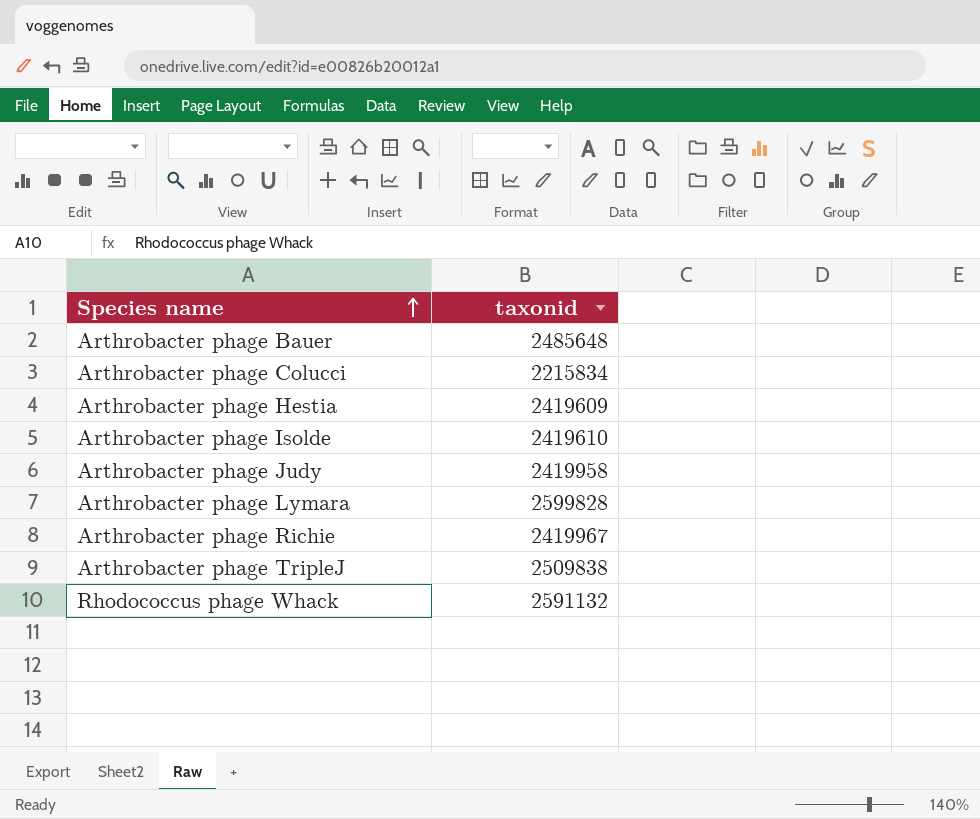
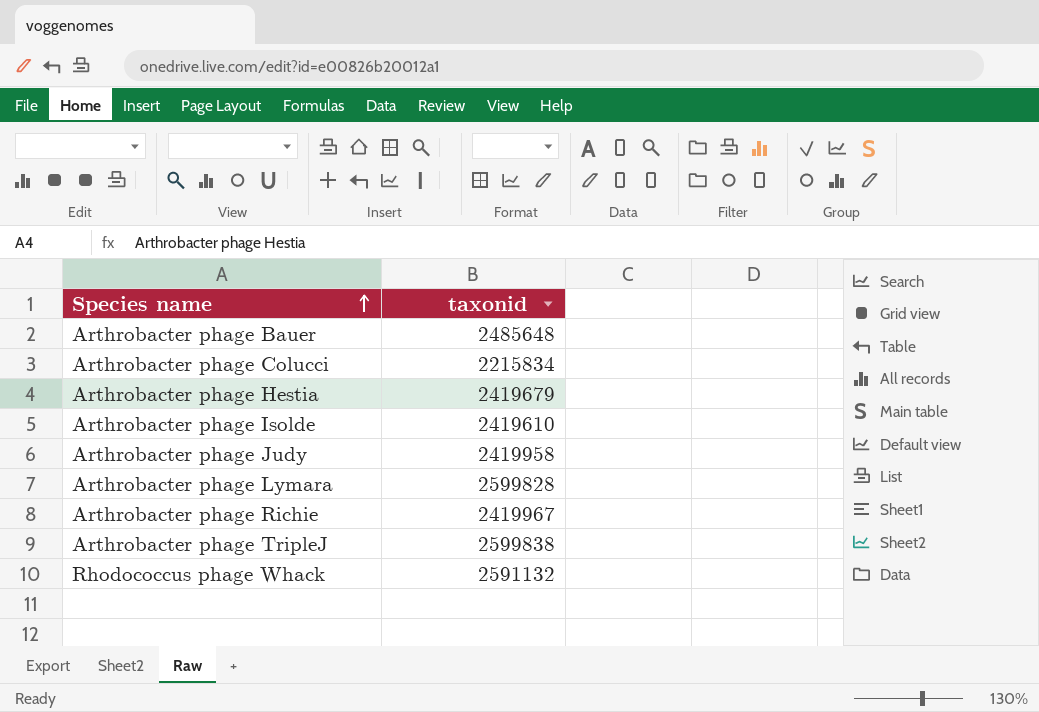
Arthrobacter phage Hestia | taxonid: 2419609 -> 2419679
Arthrobacter phage TripleJ | taxonid: 2509838 -> 2599838

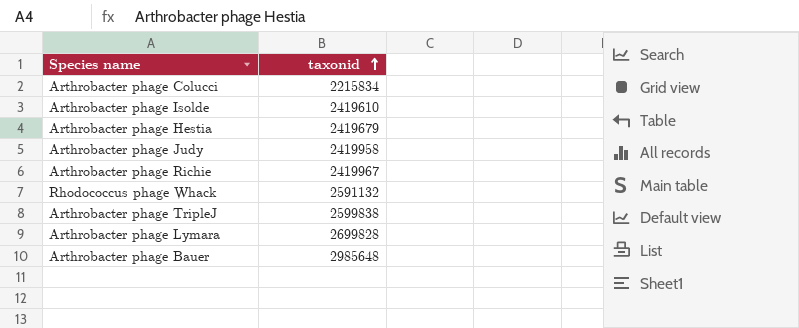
row order: Species name ascending -> taxonid ascending
Arthrobacter phage Lymara | taxonid: 2599828 -> 2699828
Arthrobacter phage Bauer | taxonid: 2485648 -> 2985648

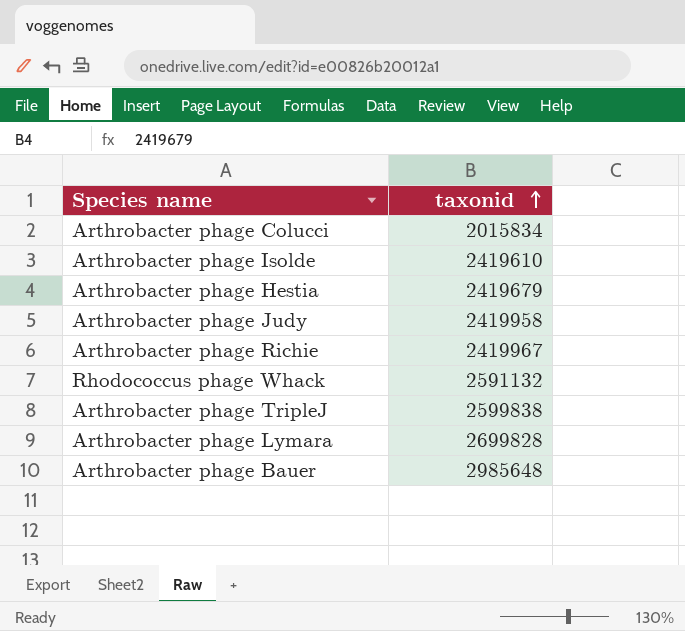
Arthrobacter phage Colucci | taxonid: 2215834 -> 2015834

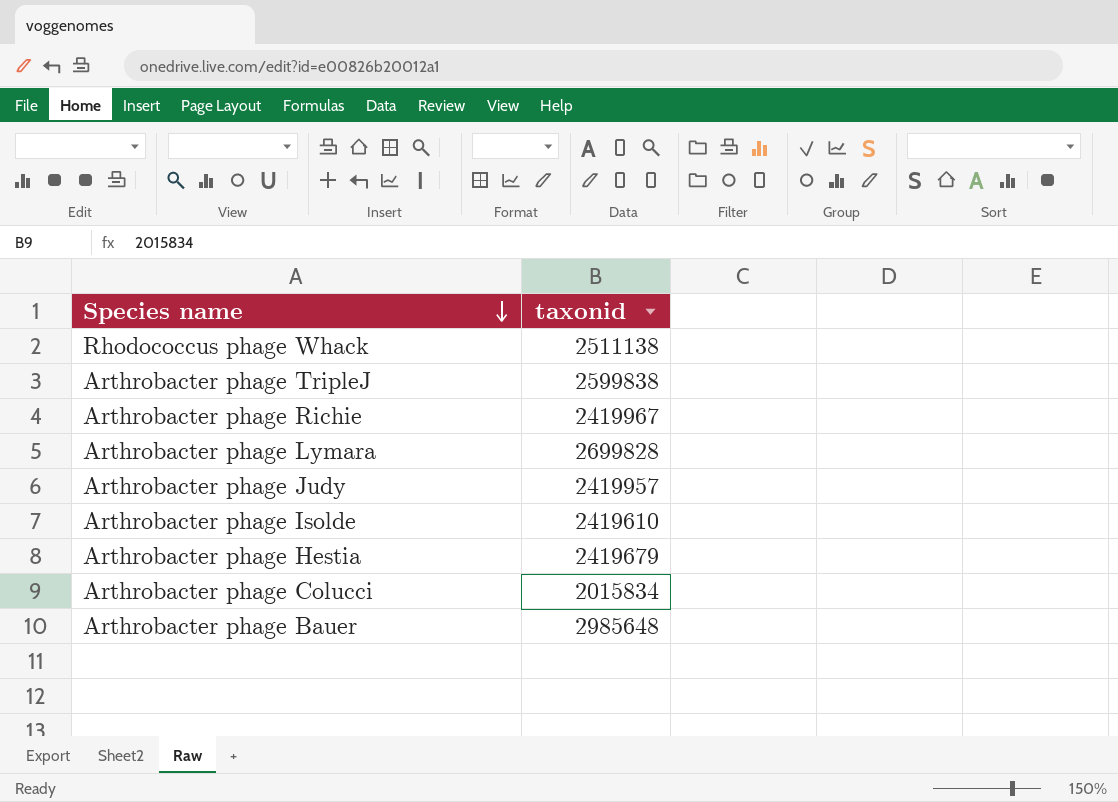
row order: taxonid ascending -> Species name descending
Rhodococcus phage Whack | taxonid: 2591132 -> 2511138
Arthrobacter phage Judy | taxonid: 2419958 -> 2419957

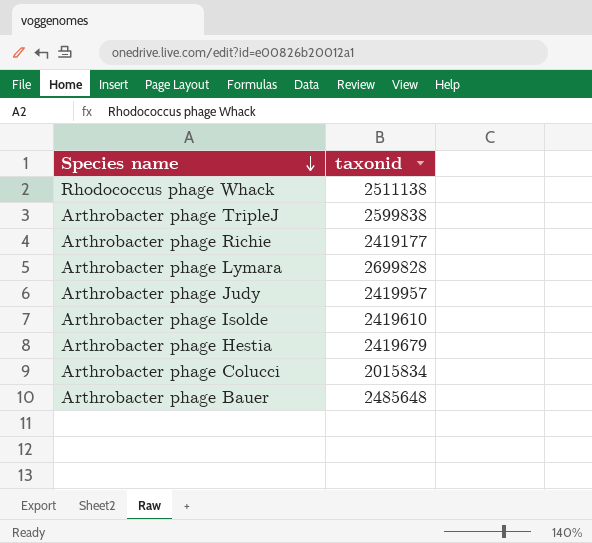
Arthrobacter phage Richie | taxonid: 2419967 -> 2419177
Arthrobacter phage Bauer | taxonid: 2985648 -> 2485648

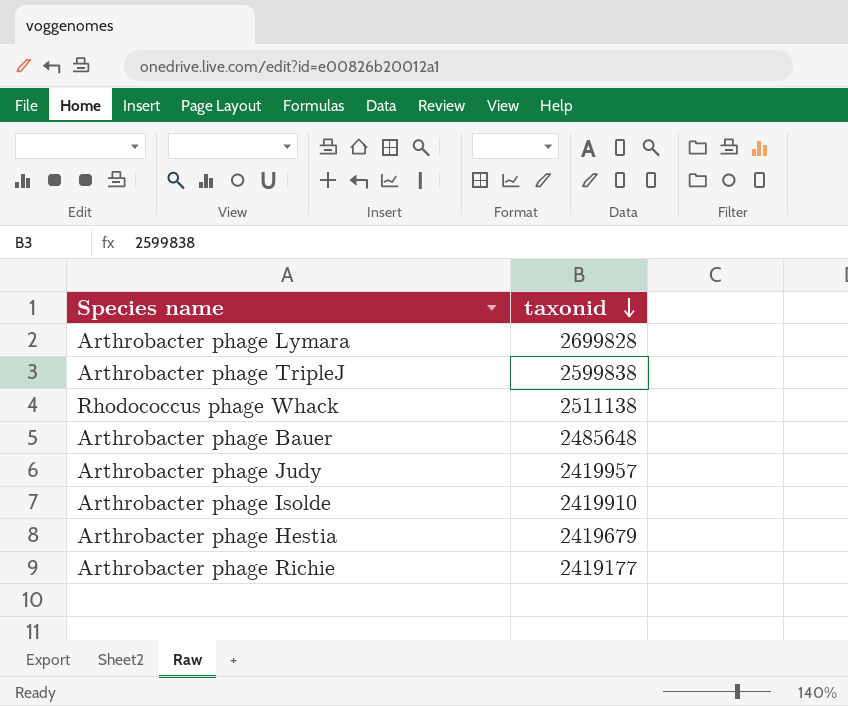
row order: Species name descending -> taxonid descending
row Arthrobacter phage Colucci: 2015834 -> none
Arthrobacter phage Isolde | taxonid: 2419610 -> 2419910

